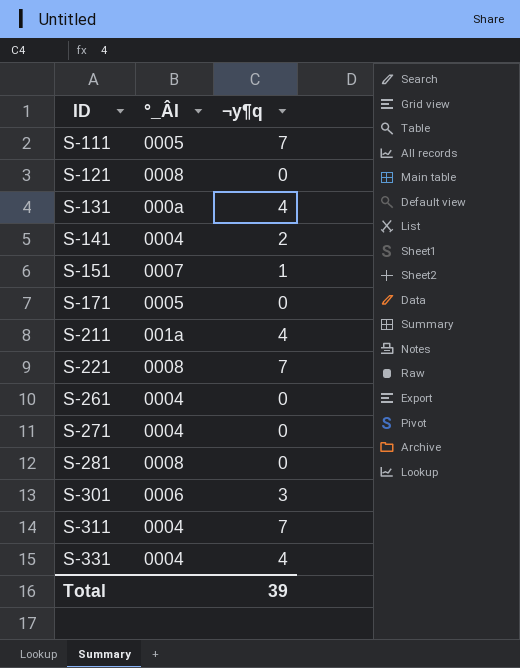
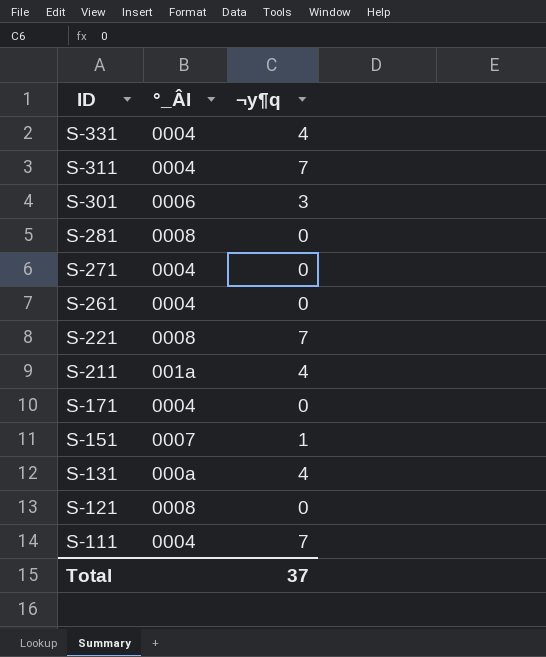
row order: ID ascending -> ID descending
row S-141: 0004 | 2 -> none
S-171 | °_ÂI: 0005 -> 0004
S-111 | °_ÂI: 0005 -> 0004
Total | ¬y¶q: 39 -> 37

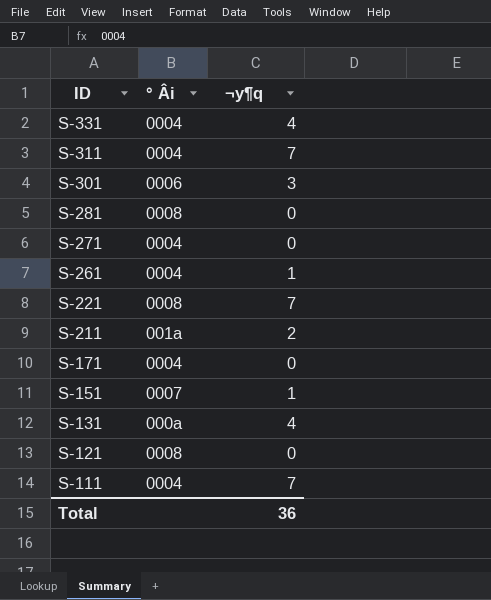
column name: °_ÂI -> ° Âi
S-261 | ¬y¶q: 0 -> 1
S-211 | ¬y¶q: 4 -> 2
Total | ¬y¶q: 37 -> 36

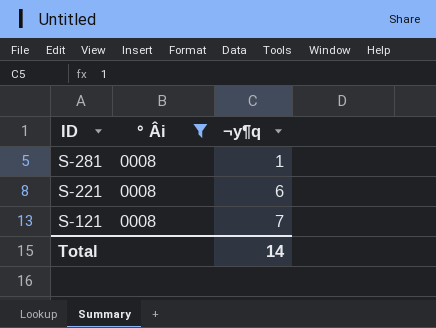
filter: none -> ° Âi = 0008
S-281 | ¬y¶q: 0 -> 1
S-221 | ¬y¶q: 7 -> 6
S-121 | ¬y¶q: 0 -> 7
Total | ¬y¶q: 36 -> 14

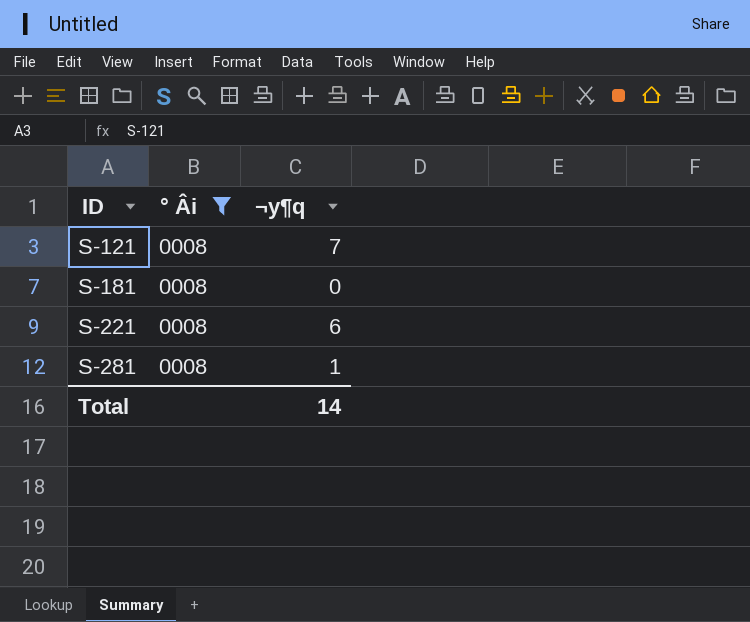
row order: ID descending -> ID ascending
row S-181: none -> 0008 | 0

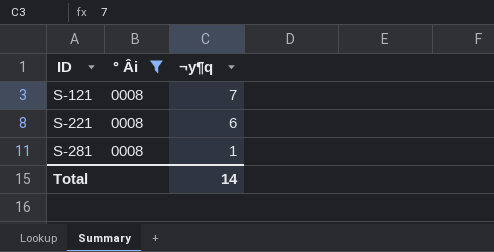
row S-181: 0008 | 0 -> none

